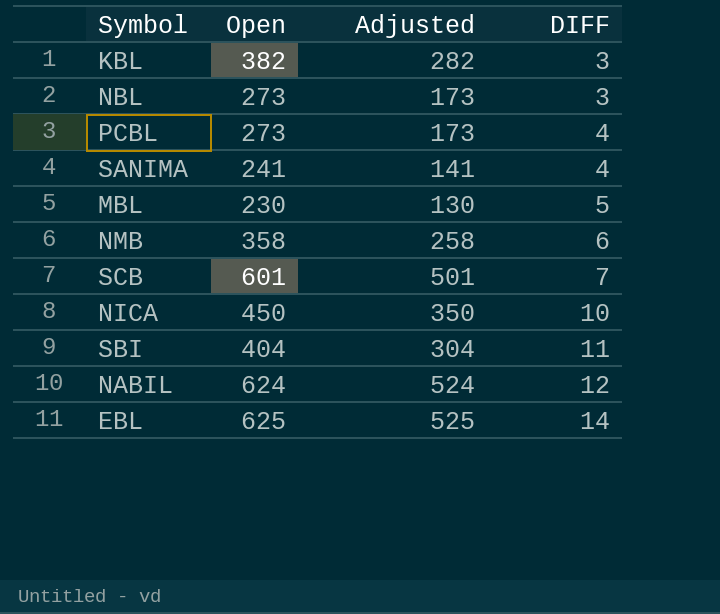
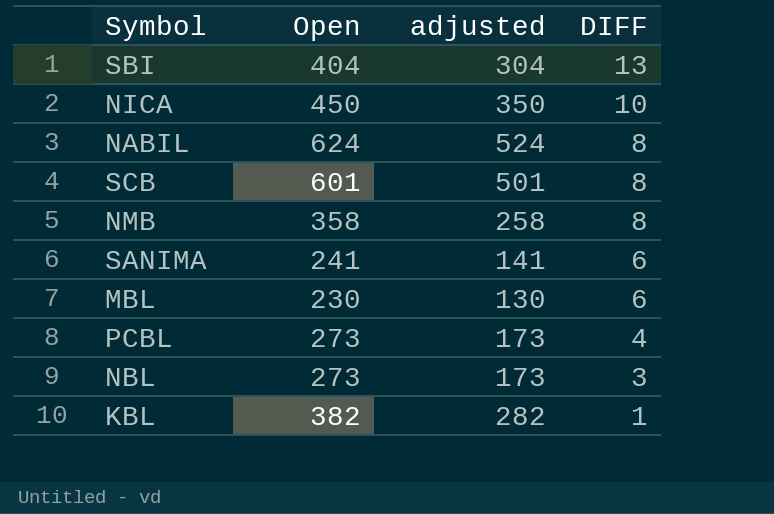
row order: DIFF ascending -> DIFF descending
column name: Adjusted -> adjusted
row EBL: 625 | 525 | 14 -> none
SBI | DIFF: 11 -> 13
NABIL | DIFF: 12 -> 8
SCB | DIFF: 7 -> 8
NMB | DIFF: 6 -> 8
SANIMA | DIFF: 4 -> 6
MBL | DIFF: 5 -> 6
KBL | DIFF: 3 -> 1

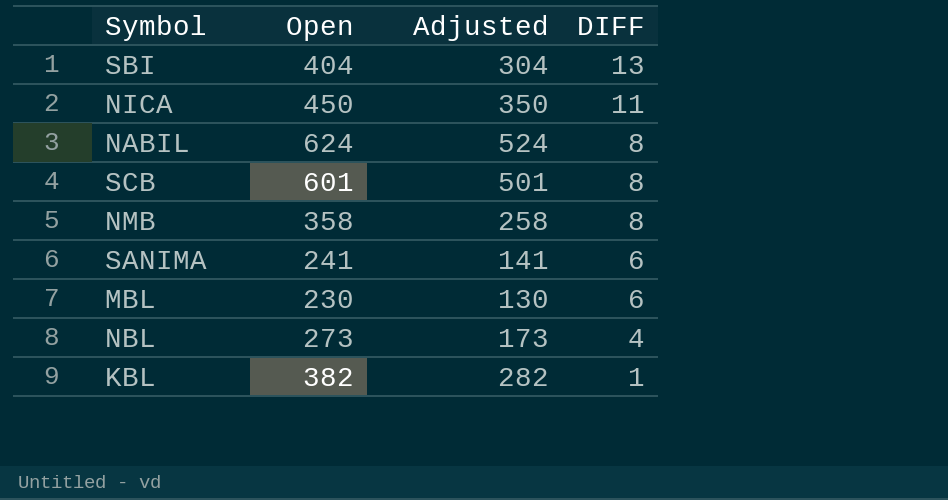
column name: adjusted -> Adjusted
row PCBL: 273 | 173 | 4 -> none
NICA | DIFF: 10 -> 11
NBL | DIFF: 3 -> 4

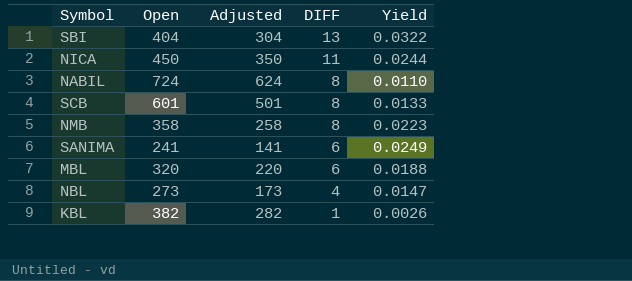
column Yield | formula: none -> [DIFF] / [Open]
NABIL | Open: 624 -> 724
NABIL | Adjusted: 524 -> 624
MBL | Open: 230 -> 320
MBL | Adjusted: 130 -> 220

